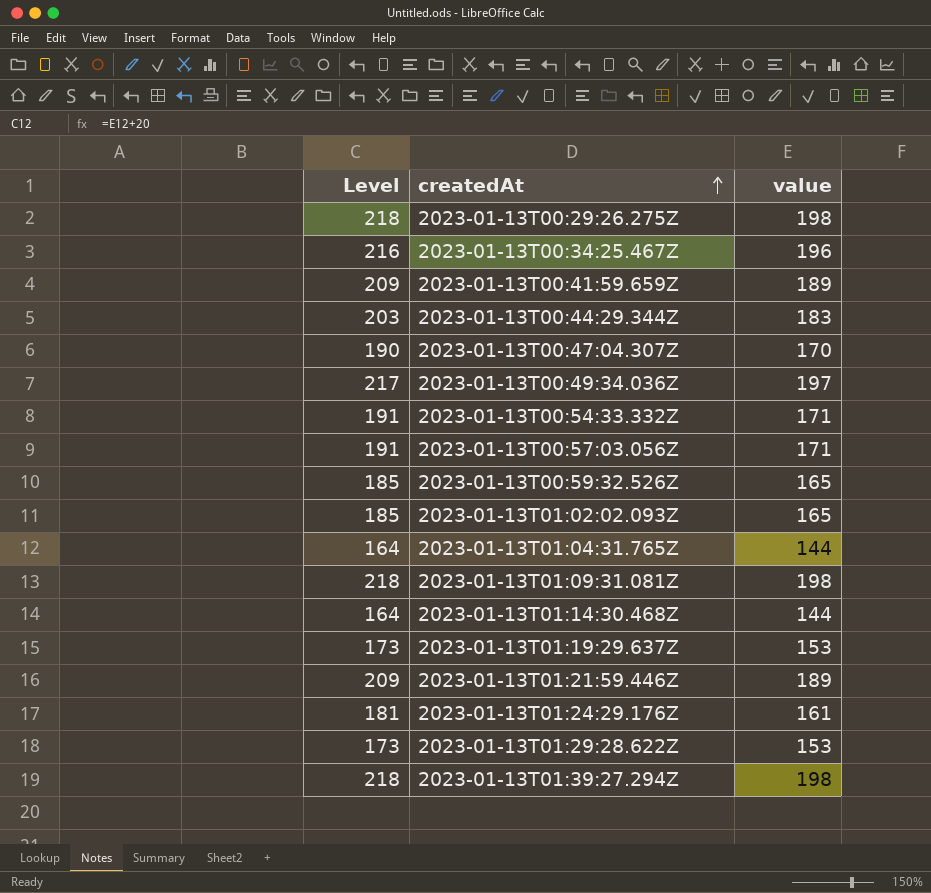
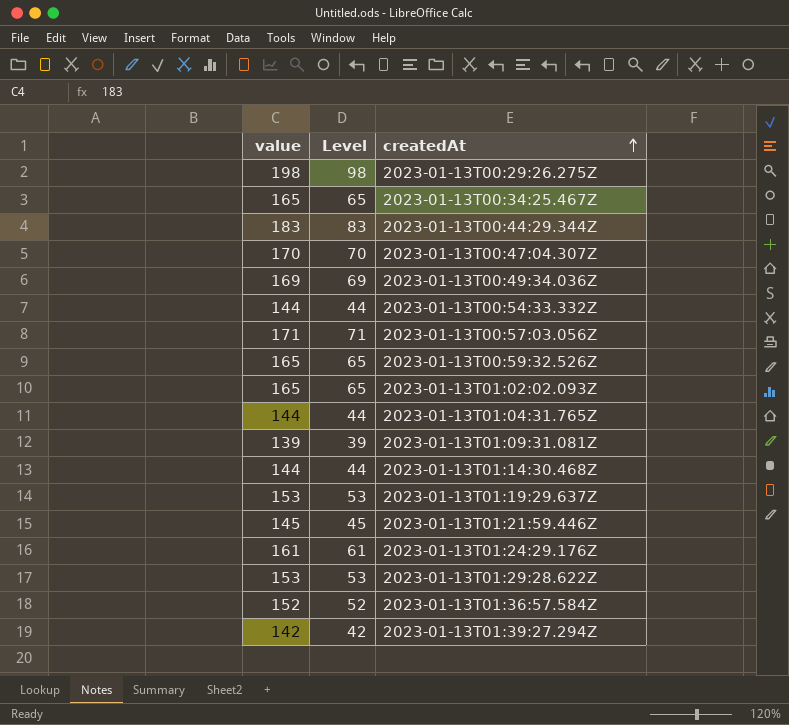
column value | position: 3 -> 1
column Level | formula: [value] + 20 -> [value] - 100
row 2023-01-13T00:41:59.659Z: 209 | 189 -> none
2023-01-13T00:34:25.467Z | value: 196 -> 165
2023-01-13T00:49:34.036Z | value: 197 -> 169
2023-01-13T00:54:33.332Z | value: 171 -> 144
2023-01-13T01:09:31.081Z | value: 198 -> 139
2023-01-13T01:21:59.446Z | value: 189 -> 145
row 2023-01-13T01:36:57.584Z: none -> 152 | 52
2023-01-13T01:39:27.294Z | value: 198 -> 142

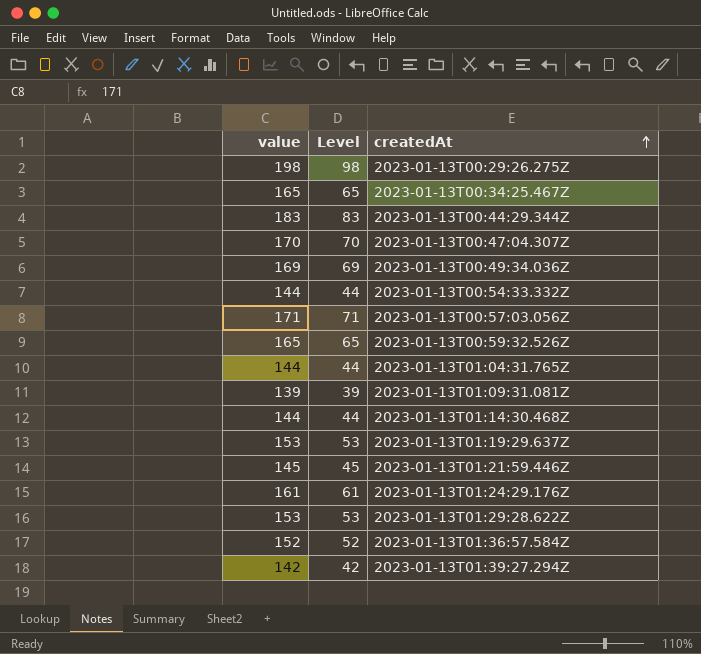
row 2023-01-13T01:02:02.093Z: 165 | 65 -> none

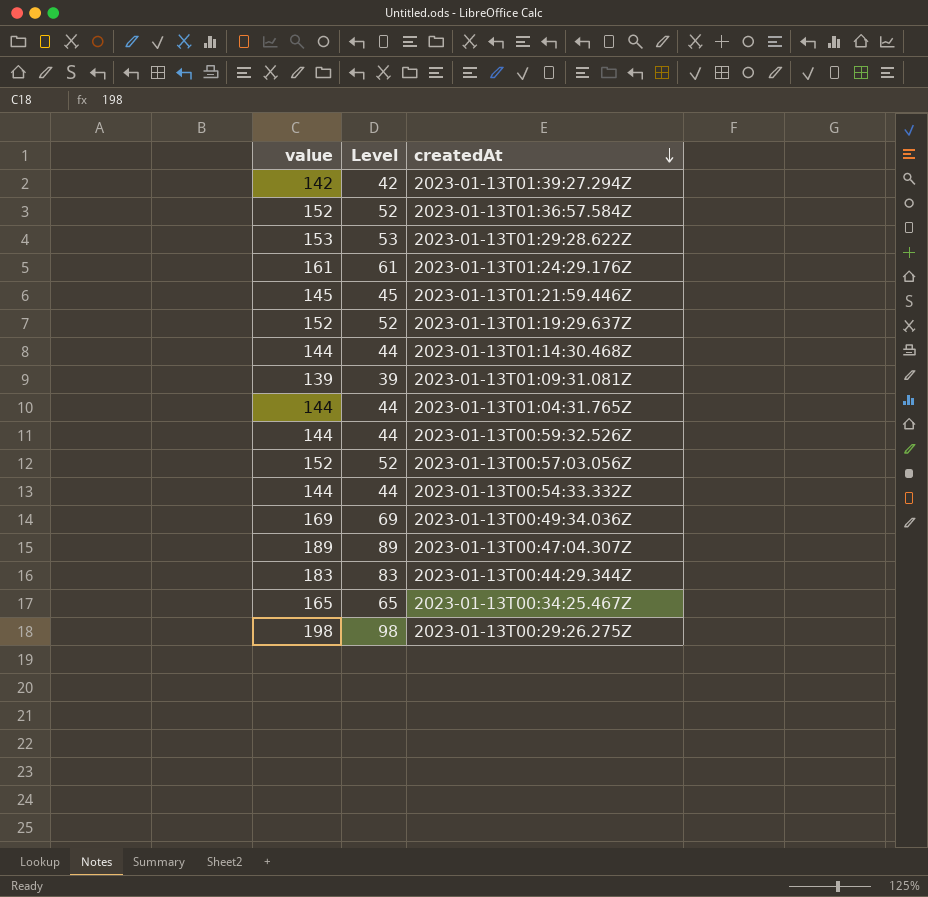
row order: createdAt ascending -> createdAt descending
2023-01-13T01:19:29.637Z | value: 153 -> 152
2023-01-13T01:19:29.637Z | Level: 53 -> 52
2023-01-13T00:59:32.526Z | value: 165 -> 144
2023-01-13T00:59:32.526Z | Level: 65 -> 44
2023-01-13T00:57:03.056Z | value: 171 -> 152
2023-01-13T00:57:03.056Z | Level: 71 -> 52
2023-01-13T00:47:04.307Z | value: 170 -> 189
2023-01-13T00:47:04.307Z | Level: 70 -> 89

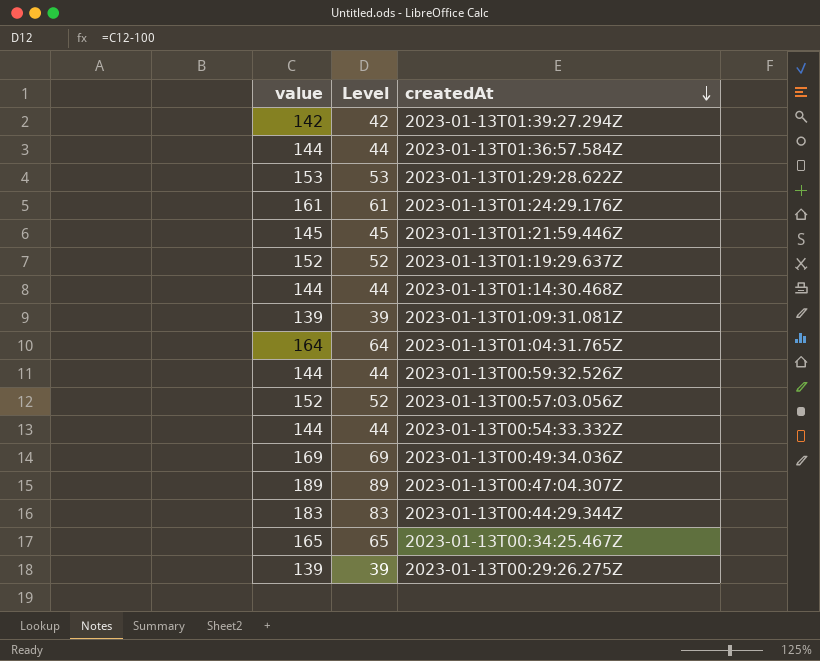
2023-01-13T01:36:57.584Z | value: 152 -> 144
2023-01-13T01:36:57.584Z | Level: 52 -> 44
2023-01-13T01:04:31.765Z | value: 144 -> 164
2023-01-13T01:04:31.765Z | Level: 44 -> 64
2023-01-13T00:29:26.275Z | value: 198 -> 139
2023-01-13T00:29:26.275Z | Level: 98 -> 39

